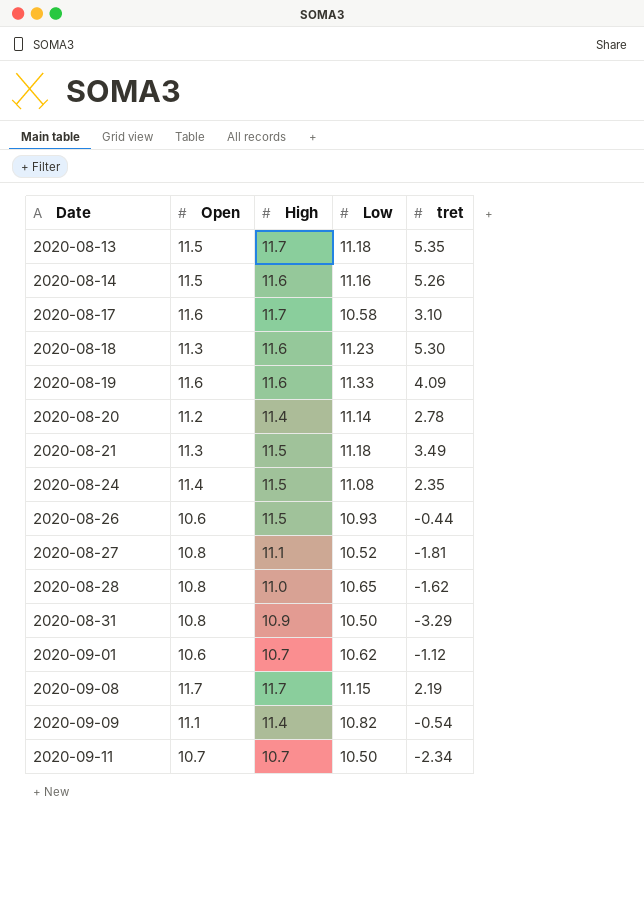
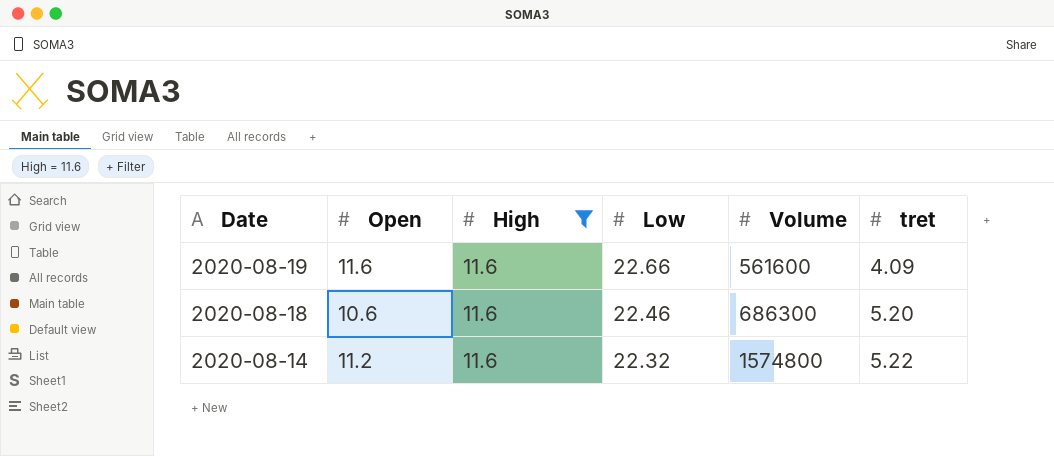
filter: none -> High = 11.6
row order: Date ascending -> Date descending
column Volume | position: none -> 5
2020-08-19 | Low: 11.33 -> 22.66
2020-08-18 | Open: 11.3 -> 10.6
2020-08-18 | Low: 11.23 -> 22.46
2020-08-18 | tret: 5.30 -> 5.20
2020-08-14 | Open: 11.5 -> 11.2
2020-08-14 | Low: 11.16 -> 22.32
2020-08-14 | tret: 5.26 -> 5.22

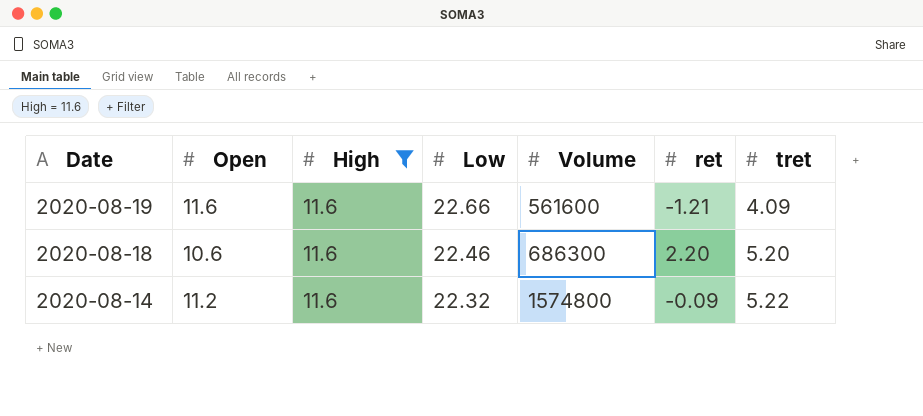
column ret | position: none -> 6

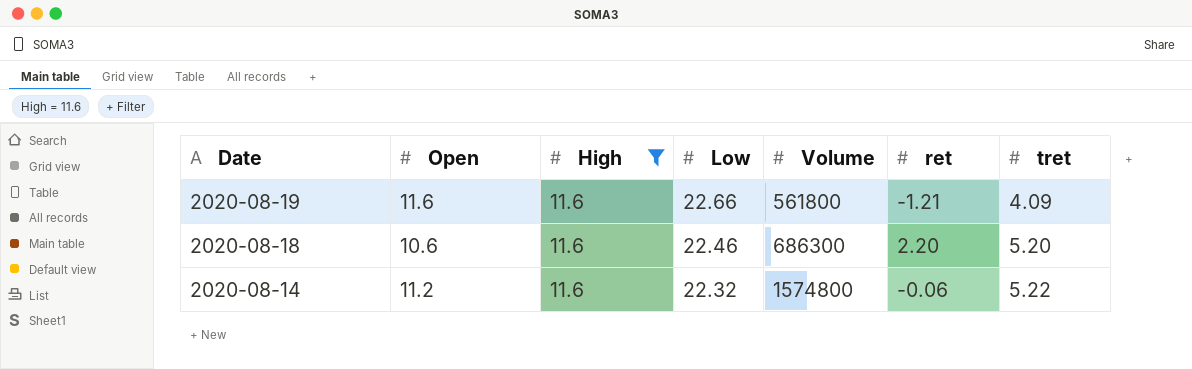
2020-08-19 | Volume: 561600 -> 561800
2020-08-14 | ret: -0.09 -> -0.06

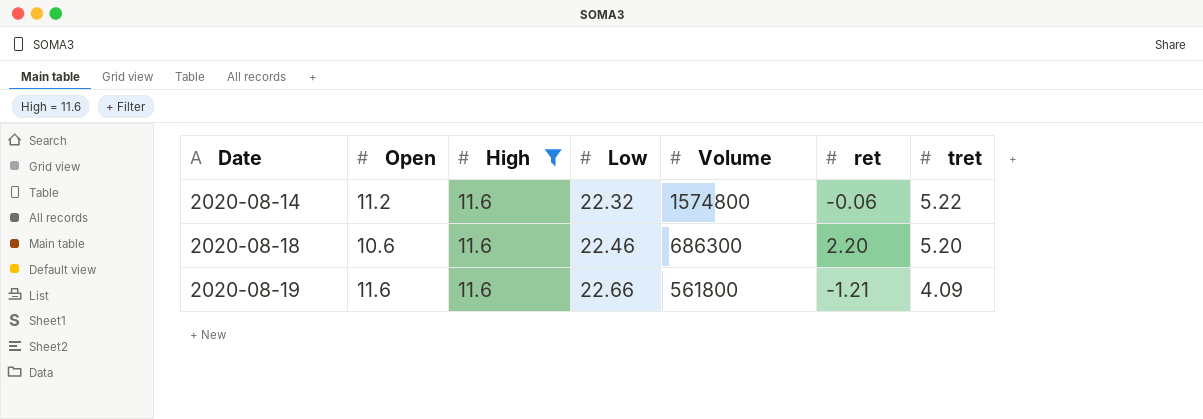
row order: Date descending -> Date ascending

